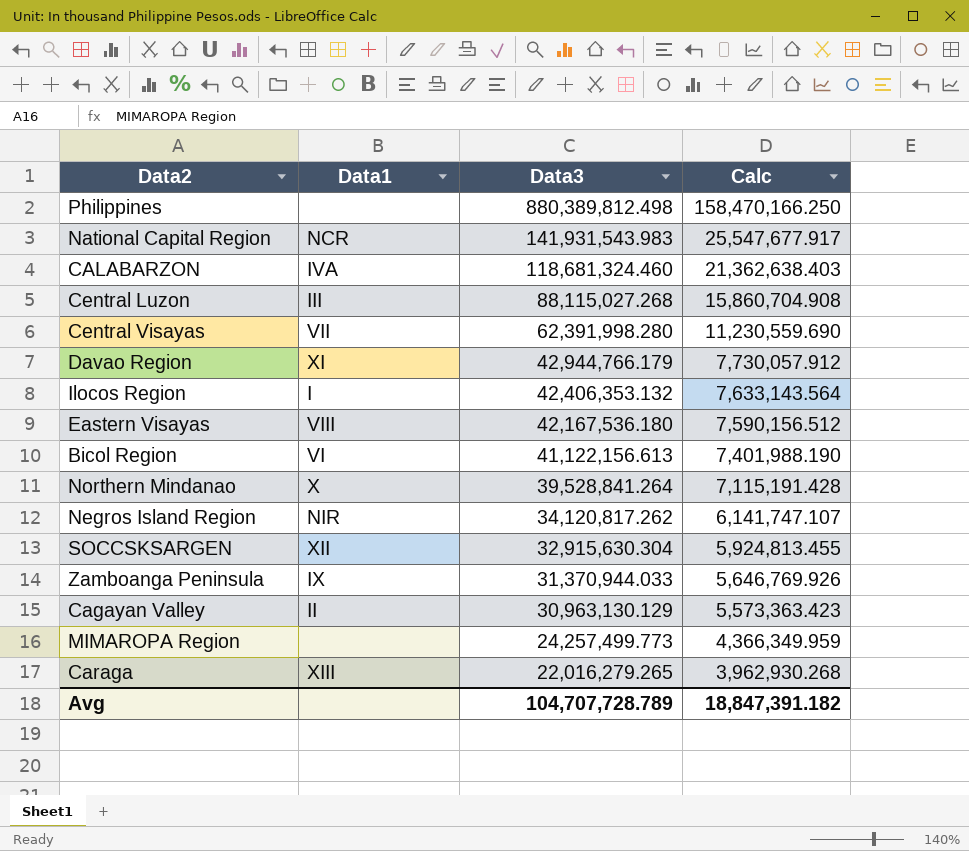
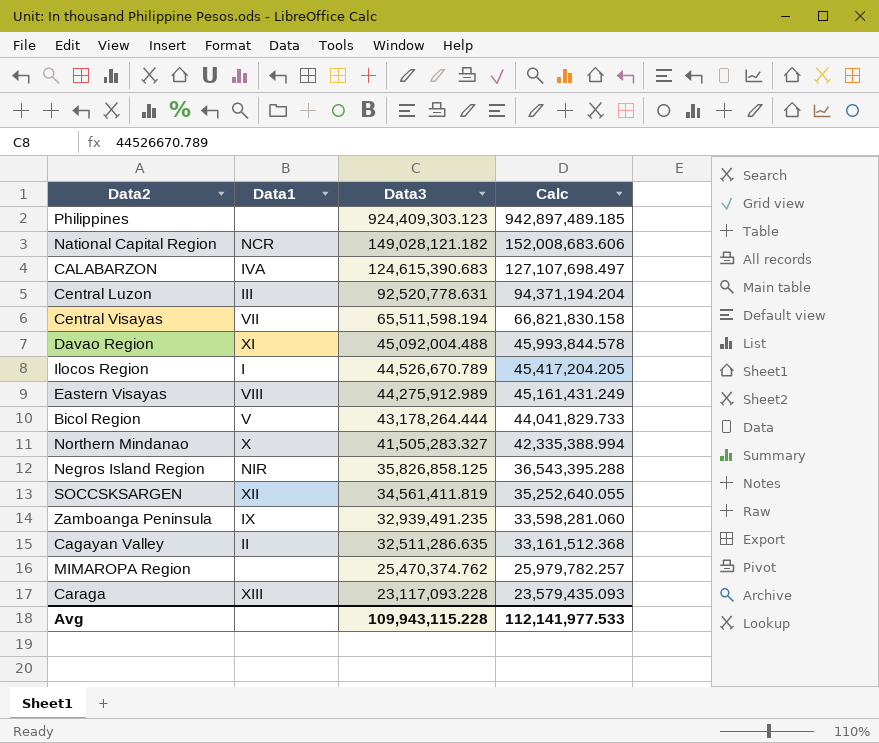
column Calc | formula: [Data3] * 0.18 -> [Data3] * 1.02
Philippines | Data3: 880,389,812.498 -> 924,409,303.123
National Capital Region | Data3: 141,931,543.983 -> 149,028,121.182
CALABARZON | Data3: 118,681,324.460 -> 124,615,390.683
Central Luzon | Data3: 88,115,027.268 -> 92,520,778.631
Central Visayas | Data3: 62,391,998.280 -> 65,511,598.194
Davao Region | Data3: 42,944,766.179 -> 45,092,004.488
Ilocos Region | Data3: 42,406,353.132 -> 44,526,670.789
Eastern Visayas | Data3: 42,167,536.180 -> 44,275,912.989
Bicol Region | Data1: VI -> V
Bicol Region | Data3: 41,122,156.613 -> 43,178,264.444
Northern Mindanao | Data3: 39,528,841.264 -> 41,505,283.327
Negros Island Region | Data3: 34,120,817.262 -> 35,826,858.125
SOCCSKSARGEN | Data3: 32,915,630.304 -> 34,561,411.819
Zamboanga Peninsula | Data3: 31,370,944.033 -> 32,939,491.235
Cagayan Valley | Data3: 30,963,130.129 -> 32,511,286.635
MIMAROPA Region | Data3: 24,257,499.773 -> 25,470,374.762
Caraga | Data3: 22,016,279.265 -> 23,117,093.228
Avg | Data3: 104,707,728.789 -> 109,943,115.228
Avg | Calc: 18,847,391.182 -> 112,141,977.533

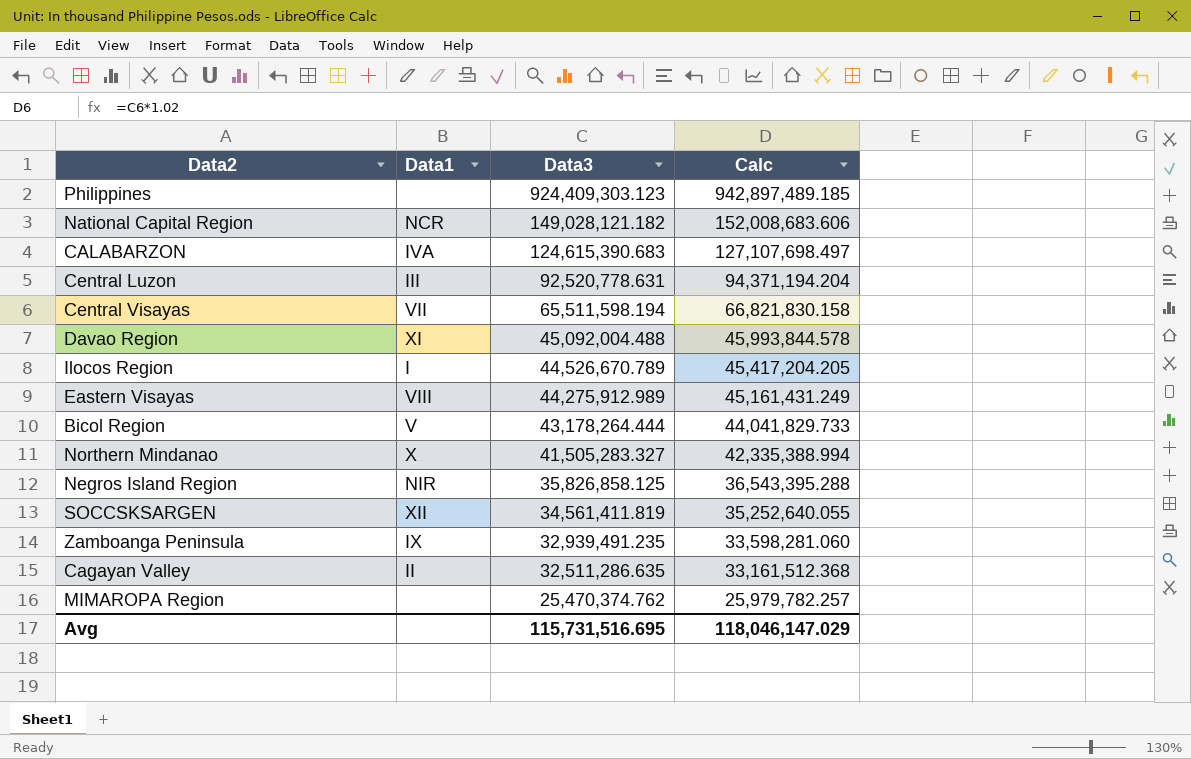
row Caraga: XIII | 23,117,093.228 | 23,579,435.093 -> none
Avg | Data3: 109,943,115.228 -> 115,731,516.695
Avg | Calc: 112,141,977.533 -> 118,046,147.029

